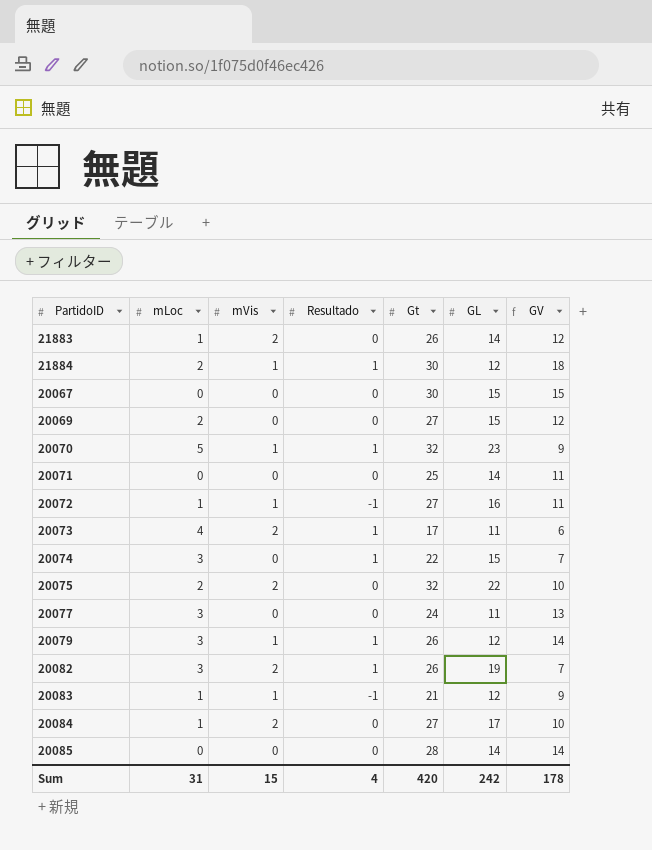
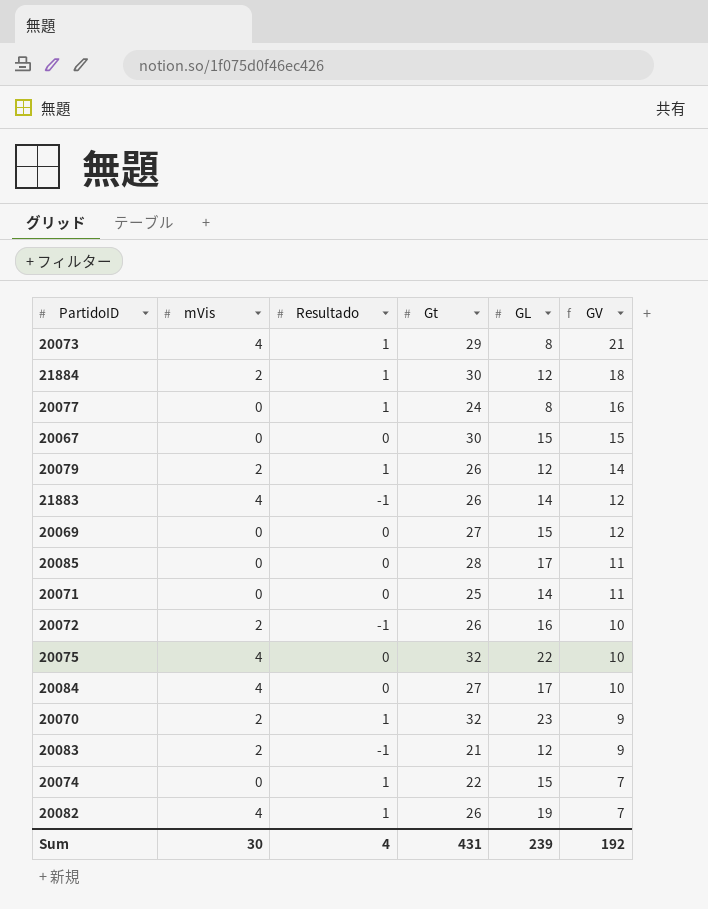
row order: none -> GV descending
column mLoc | position: 2 -> none
20073 | mVis: 2 -> 4
20073 | Gt: 17 -> 29
20073 | GL: 11 -> 8
20073 | GV: 6 -> 21
21884 | mVis: 1 -> 2
20077 | Resultado: 0 -> 1
20077 | GL: 11 -> 8
20077 | GV: 13 -> 16
20079 | mVis: 1 -> 2
21883 | mVis: 2 -> 4
21883 | Resultado: 0 -> -1
20085 | GL: 14 -> 17
20085 | GV: 14 -> 11
20072 | mVis: 1 -> 2
20072 | Gt: 27 -> 26
20072 | GV: 11 -> 10
20075 | mVis: 2 -> 4
20084 | mVis: 2 -> 4
20070 | mVis: 1 -> 2
20083 | mVis: 1 -> 2
20082 | mVis: 2 -> 4
Sum | mVis: 15 -> 30
Sum | Gt: 420 -> 431
Sum | GL: 242 -> 239
Sum | GV: 178 -> 192

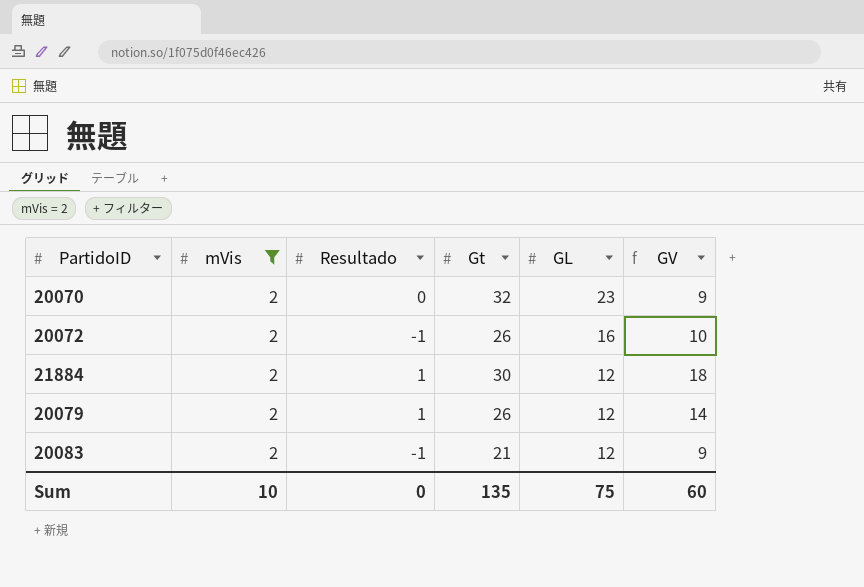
filter: none -> mVis = 2
row order: GV descending -> GL descending
20070 | Resultado: 1 -> 0
Sum | mVis: 30 -> 10
Sum | Resultado: 4 -> 0
Sum | Gt: 431 -> 135
Sum | GL: 239 -> 75
Sum | GV: 192 -> 60

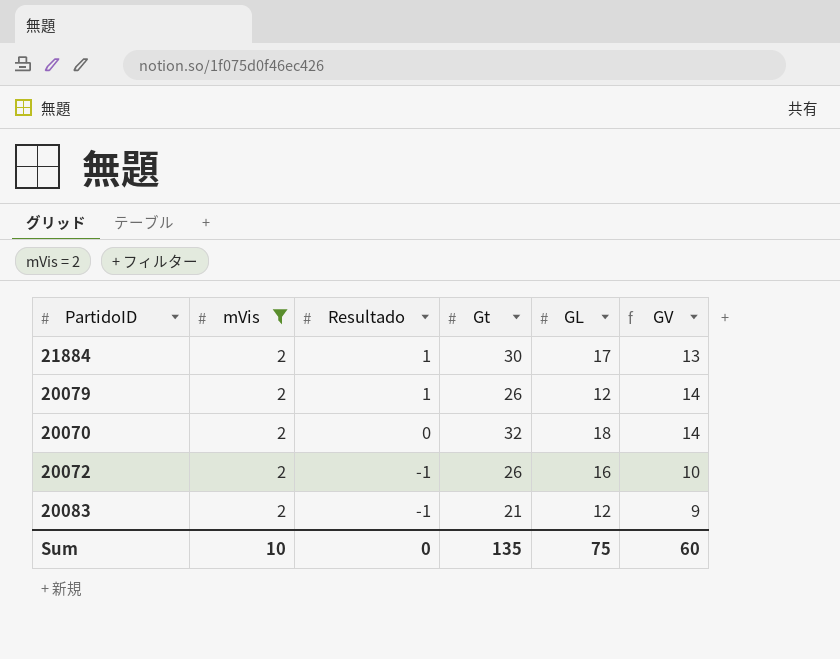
row order: GL descending -> Resultado descending
21884 | GL: 12 -> 17
21884 | GV: 18 -> 13
20070 | GL: 23 -> 18
20070 | GV: 9 -> 14

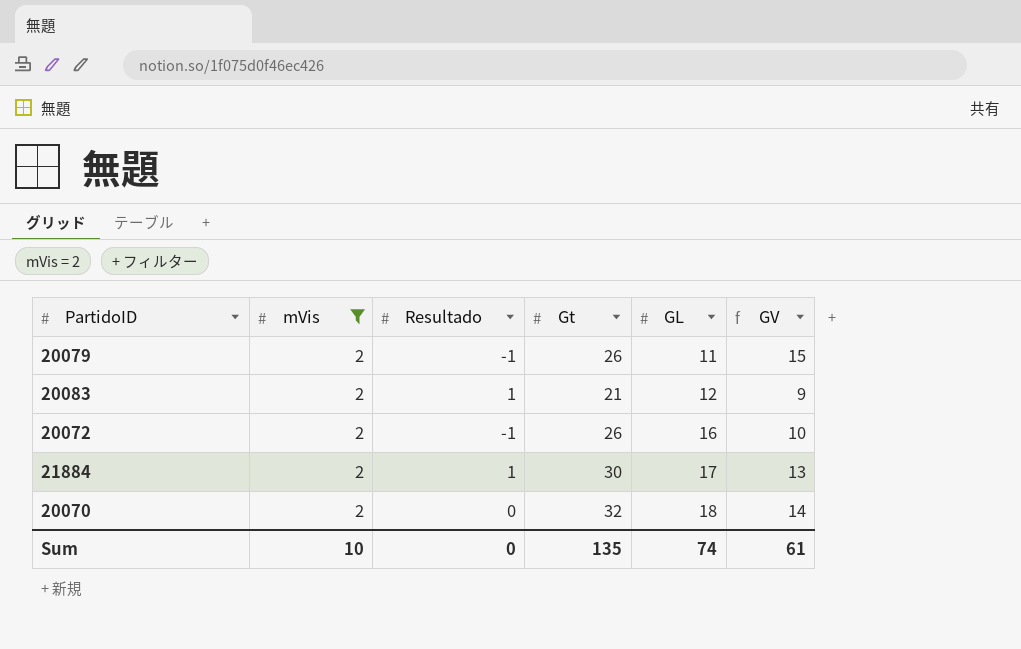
row order: Resultado descending -> GL ascending
20079 | Resultado: 1 -> -1
20079 | GL: 12 -> 11
20079 | GV: 14 -> 15
20083 | Resultado: -1 -> 1
Sum | GL: 75 -> 74
Sum | GV: 60 -> 61

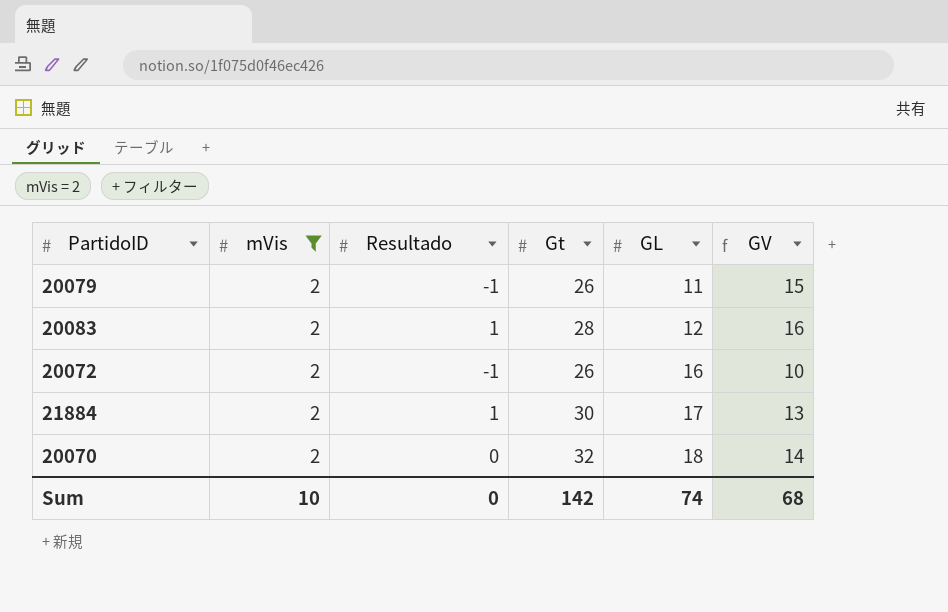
20083 | Gt: 21 -> 28
20083 | GV: 9 -> 16
Sum | Gt: 135 -> 142
Sum | GV: 61 -> 68

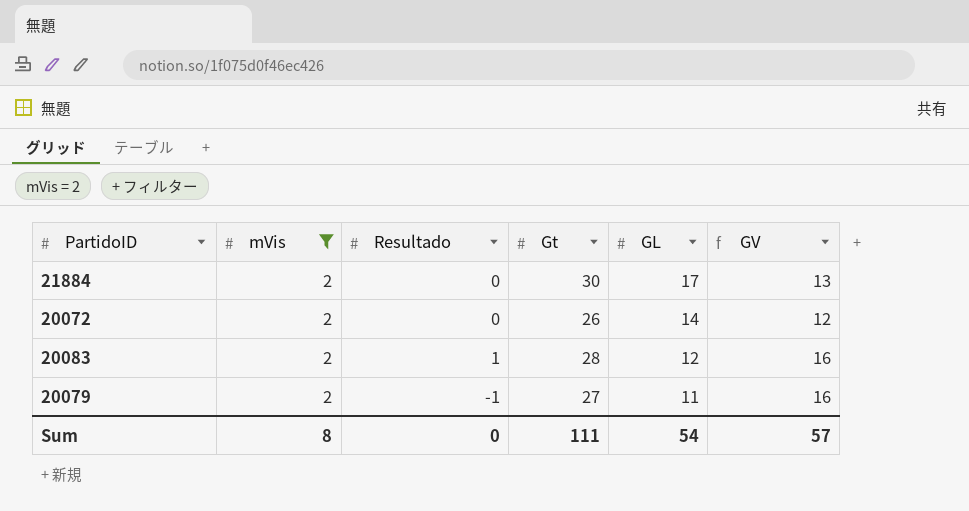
row order: GL ascending -> GL descending
row 20070: 2 | 0 | 32 | 18 | 14 -> none
21884 | Resultado: 1 -> 0
20072 | Resultado: -1 -> 0
20072 | GL: 16 -> 14
20072 | GV: 10 -> 12
20079 | Gt: 26 -> 27
20079 | GV: 15 -> 16
Sum | mVis: 10 -> 8
Sum | Gt: 142 -> 111
Sum | GL: 74 -> 54
Sum | GV: 68 -> 57

